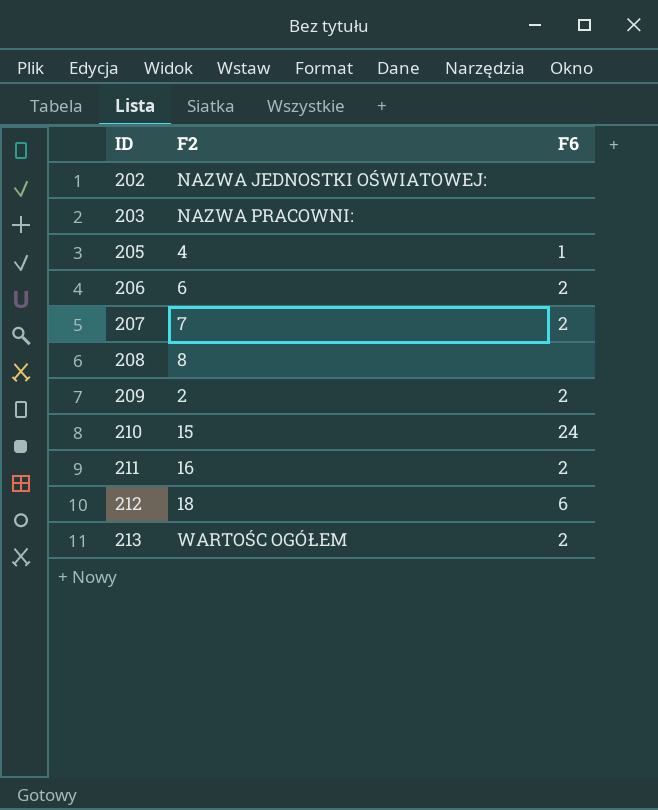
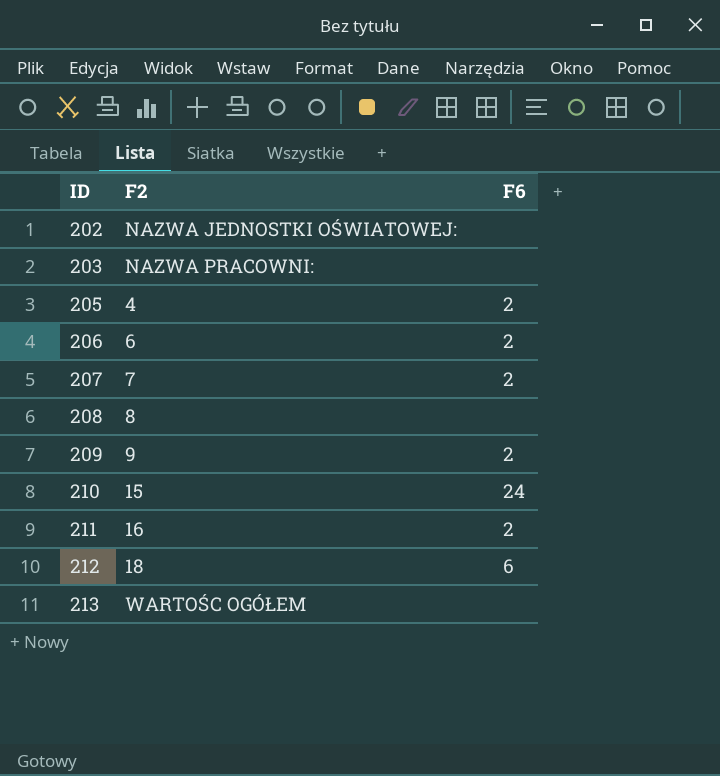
205 | F6: 1 -> 2
209 | F2: 2 -> 9
213 | F6: 2 -> none

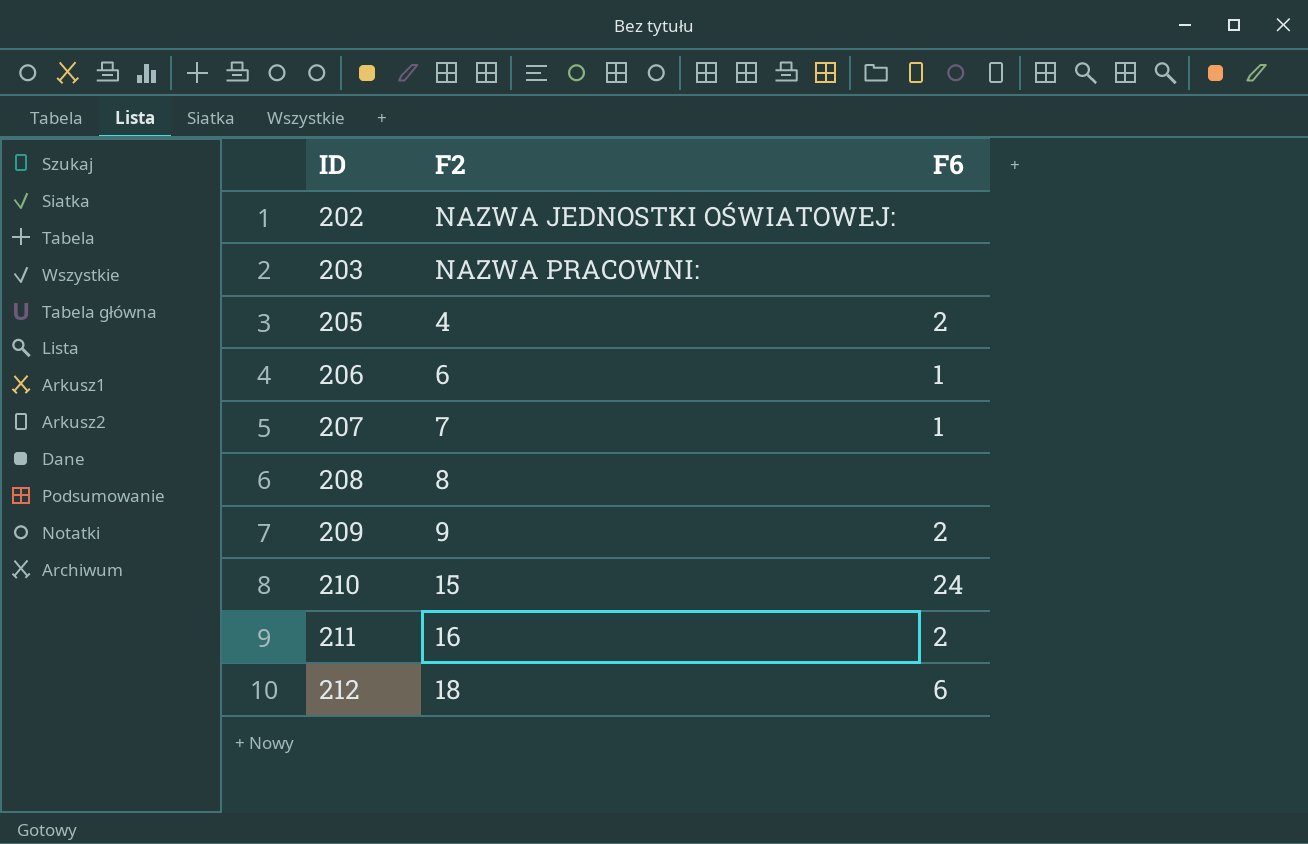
row 213: WARTOŚC OGÓŁEM | none -> none
206 | F6: 2 -> 1
207 | F6: 2 -> 1

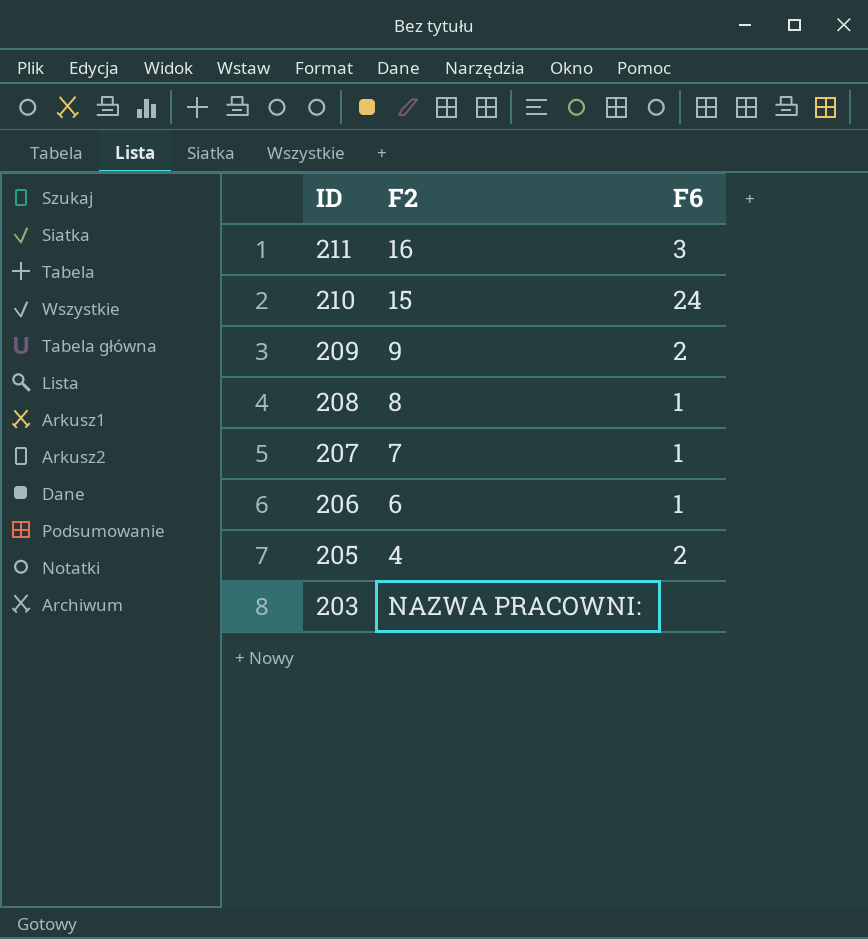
row order: ID ascending -> ID descending
row 202: NAZWA JEDNOSTKI OŚWIATOWEJ: | none -> none
row 212: 18 | 6 -> none
211 | F6: 2 -> 3
208 | F6: none -> 1

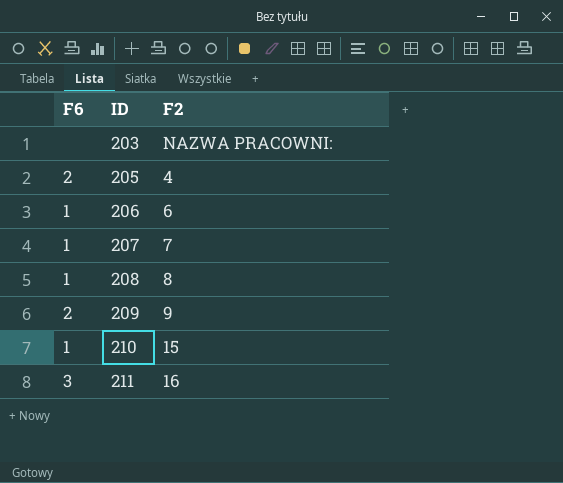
row order: ID descending -> ID ascending
column F6 | position: 3 -> 1
210 | F6: 24 -> 1

